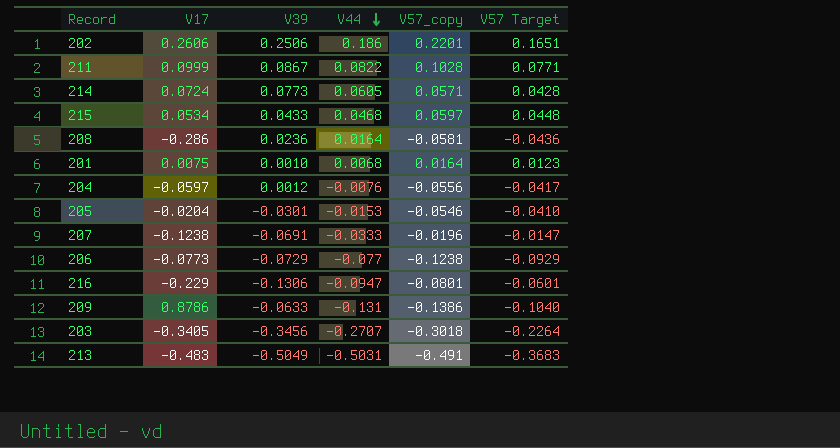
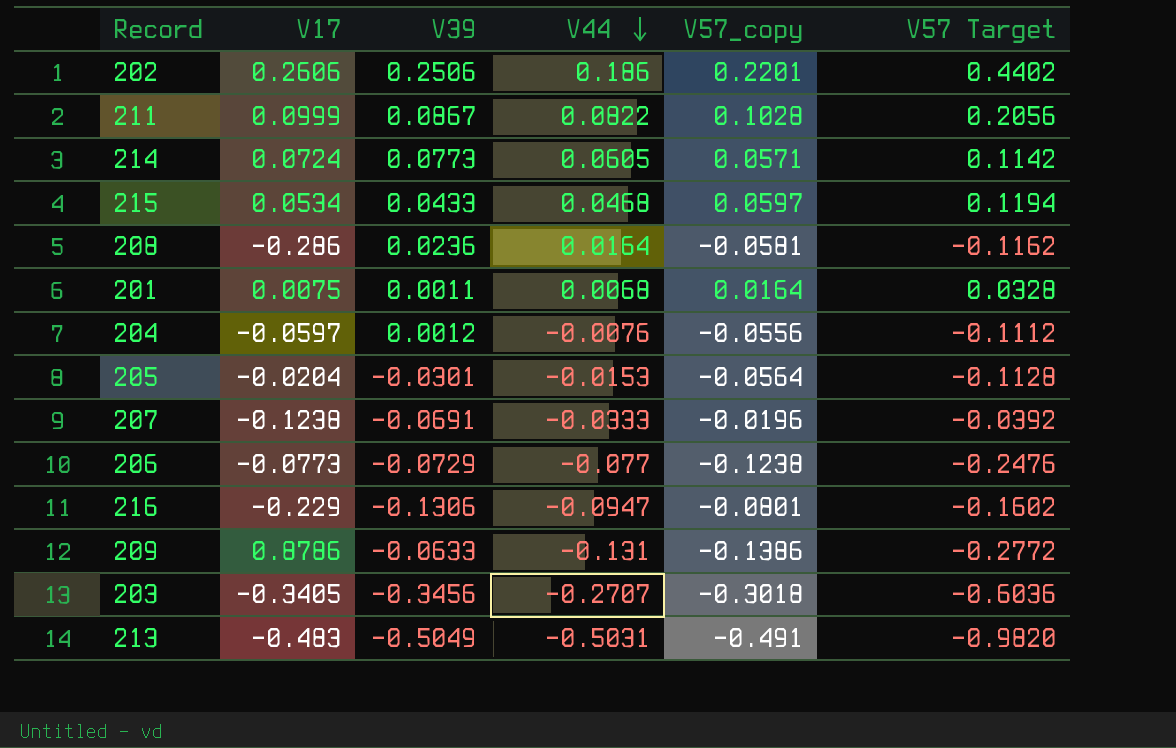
column V57 Target | formula: [V57_copy] * 0.75 -> [V57_copy] * 2
201 | V39: 0.0010 -> 0.0011
205 | V57_copy: -0.0546 -> -0.0564

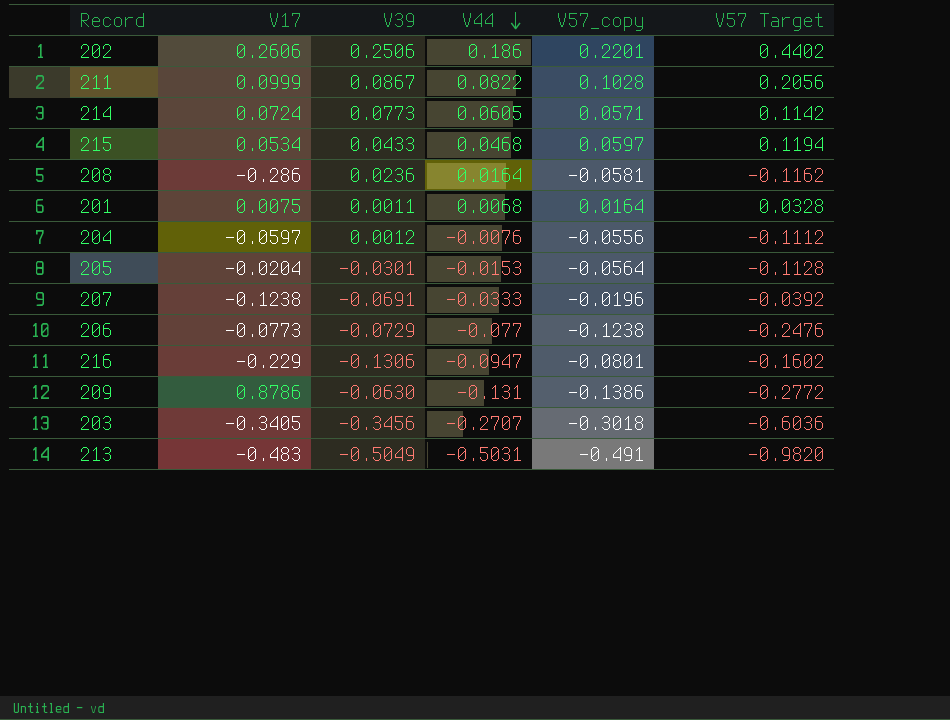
209 | V39: -0.0633 -> -0.0630

